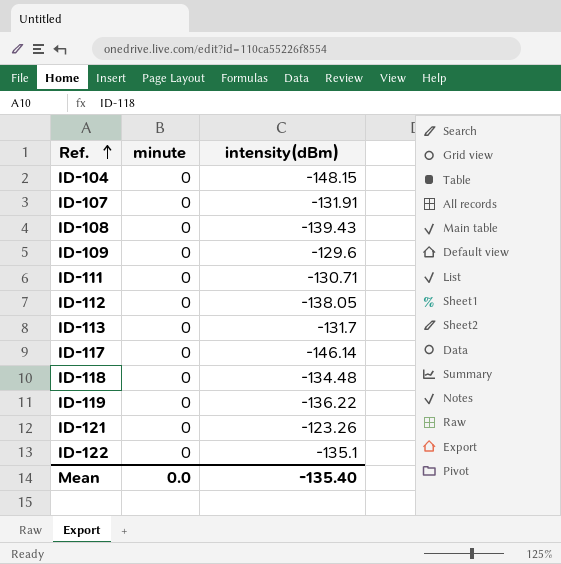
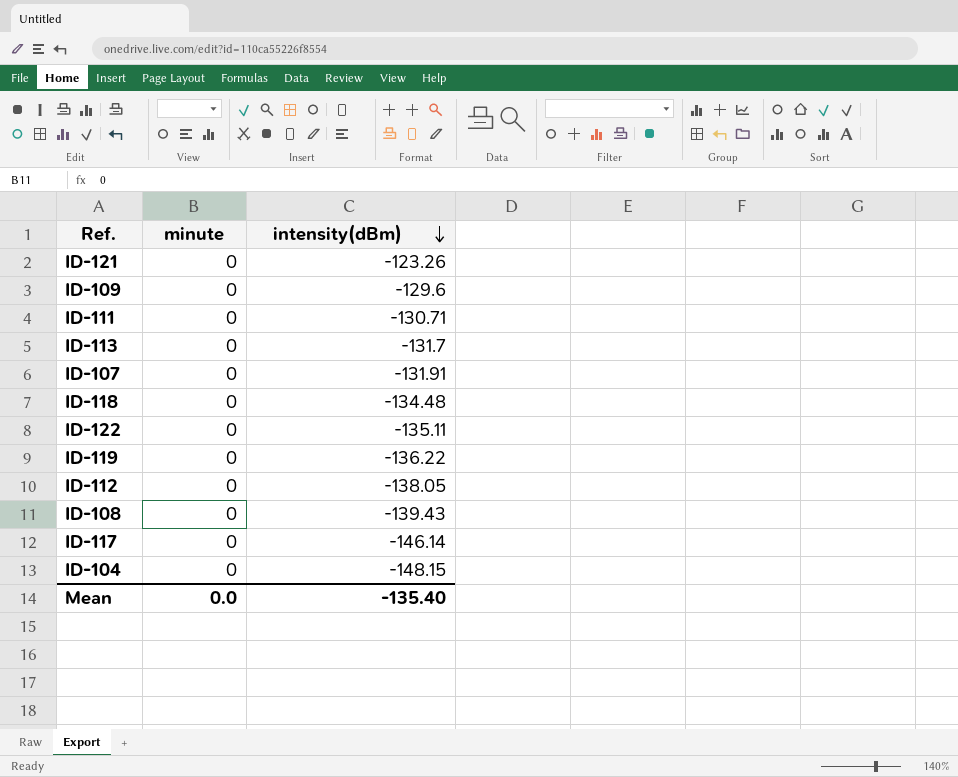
row order: Ref. ascending -> intensity(dBm) descending
ID-122 | intensity(dBm): -135.1 -> -135.11

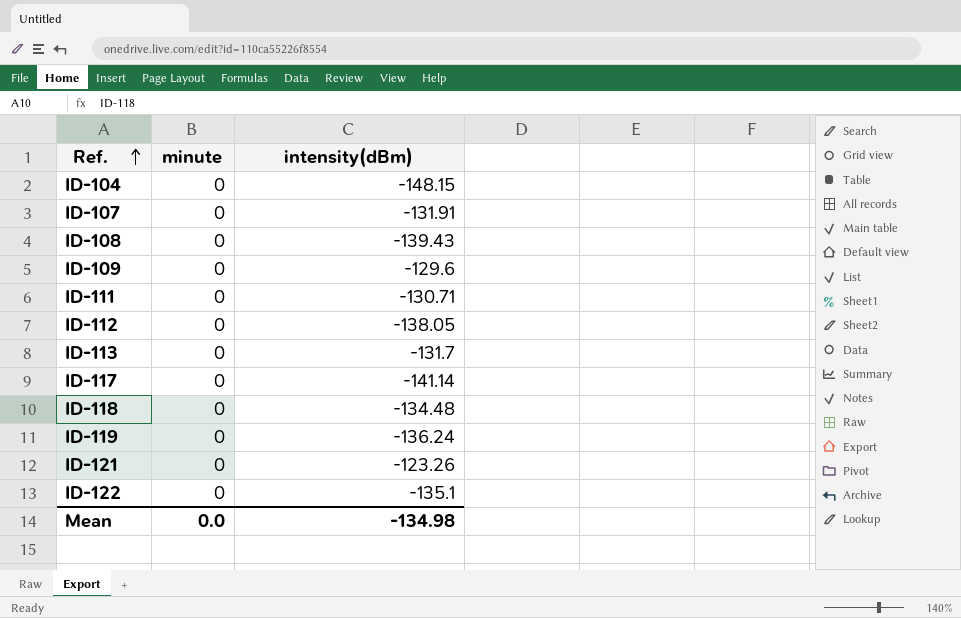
row order: intensity(dBm) descending -> Ref. ascending
ID-117 | intensity(dBm): -146.14 -> -141.14
ID-119 | intensity(dBm): -136.22 -> -136.24
ID-122 | intensity(dBm): -135.11 -> -135.1
Mean | intensity(dBm): -135.40 -> -134.98

